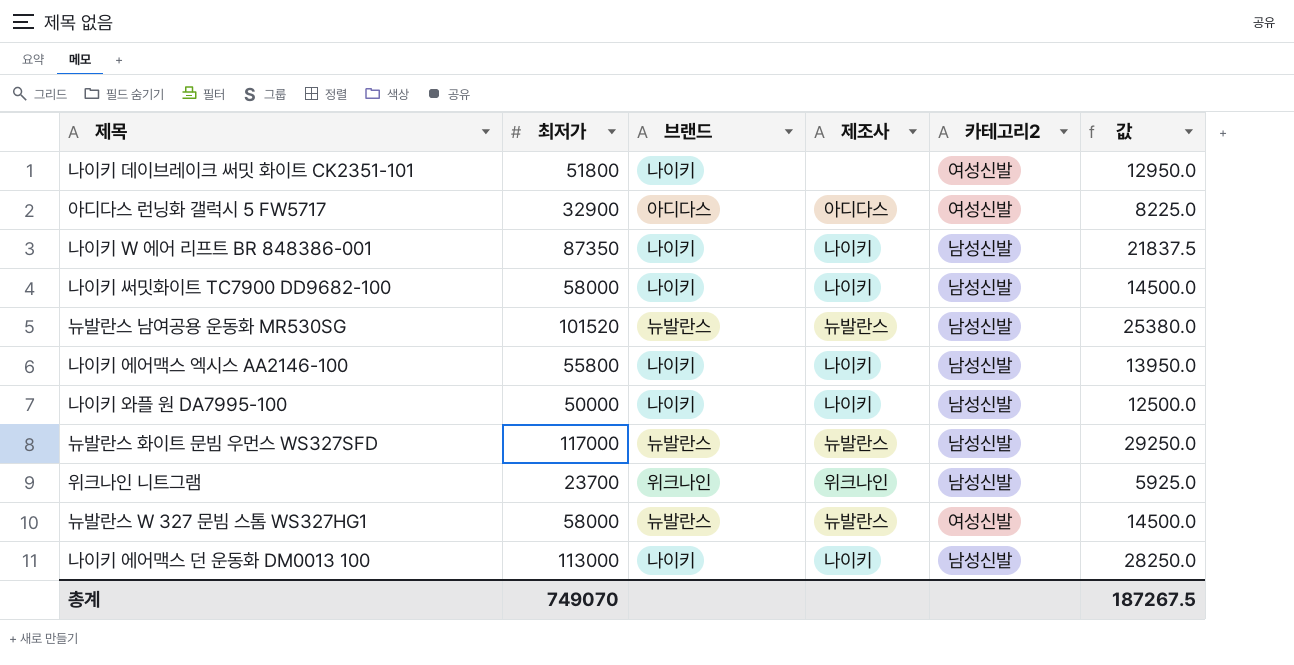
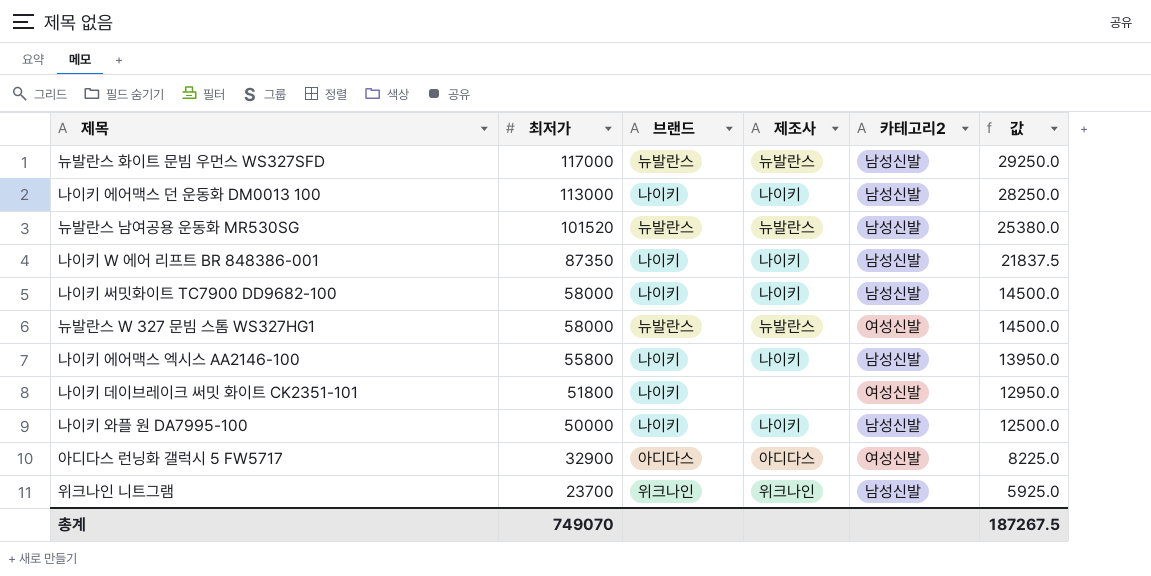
row order: none -> 최저가 descending

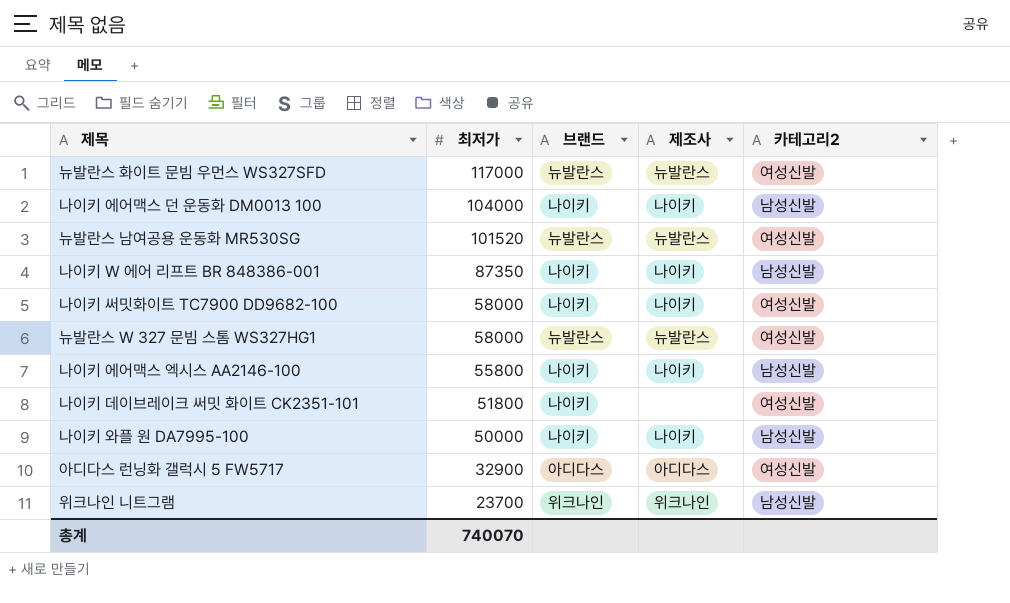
column 값 | formula: [최저가] * 0.25 -> none
뉴발란스 화이트 문빔 우먼스 WS327SFD | 카테고리2: 남성신발 -> 여성신발
나이키 에어맥스 던 운동화 DM0013 100 | 최저가: 113000 -> 104000
뉴발란스 남여공용 운동화 MR530SG | 카테고리2: 남성신발 -> 여성신발
나이키 써밋화이트 TC7900 DD9682-100 | 카테고리2: 남성신발 -> 여성신발
총계 | 최저가: 749070 -> 740070

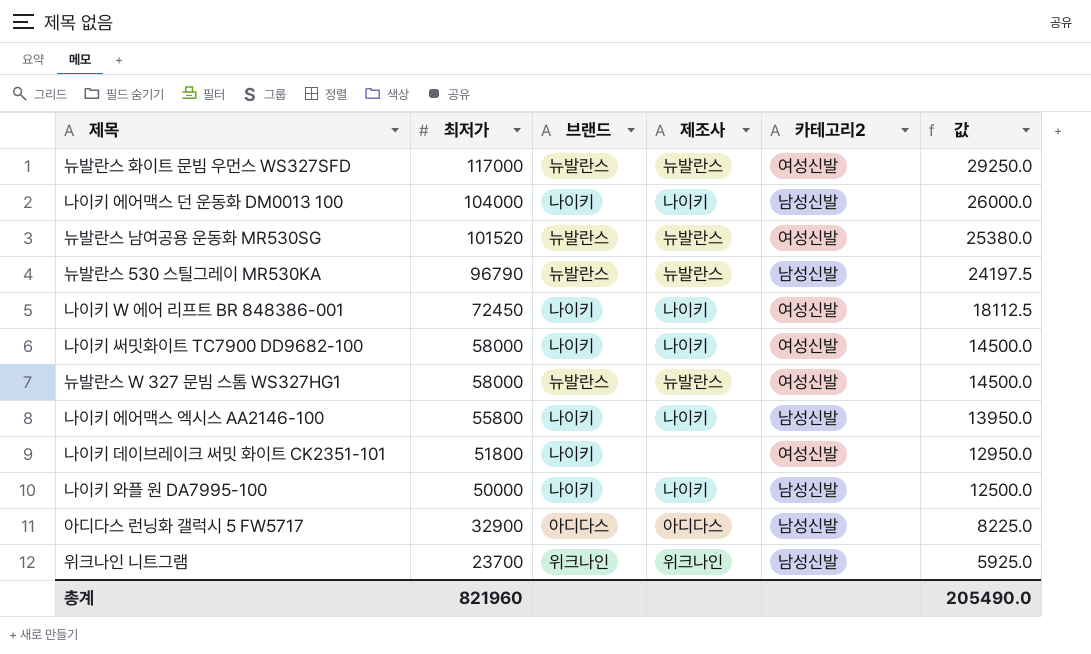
column 값 | formula: none -> [최저가] * 0.25
row 뉴발란스 530 스틸그레이 MR530KA: none -> 96790 | 뉴발란스 | 뉴발란스 | 남성신발 | 24197.5
나이키 W 에어 리프트 BR 848386-001 | 최저가: 87350 -> 72450
나이키 W 에어 리프트 BR 848386-001 | 카테고리2: 남성신발 -> 여성신발
아디다스 런닝화 갤럭시 5 FW5717 | 카테고리2: 여성신발 -> 남성신발
총계 | 최저가: 740070 -> 821960

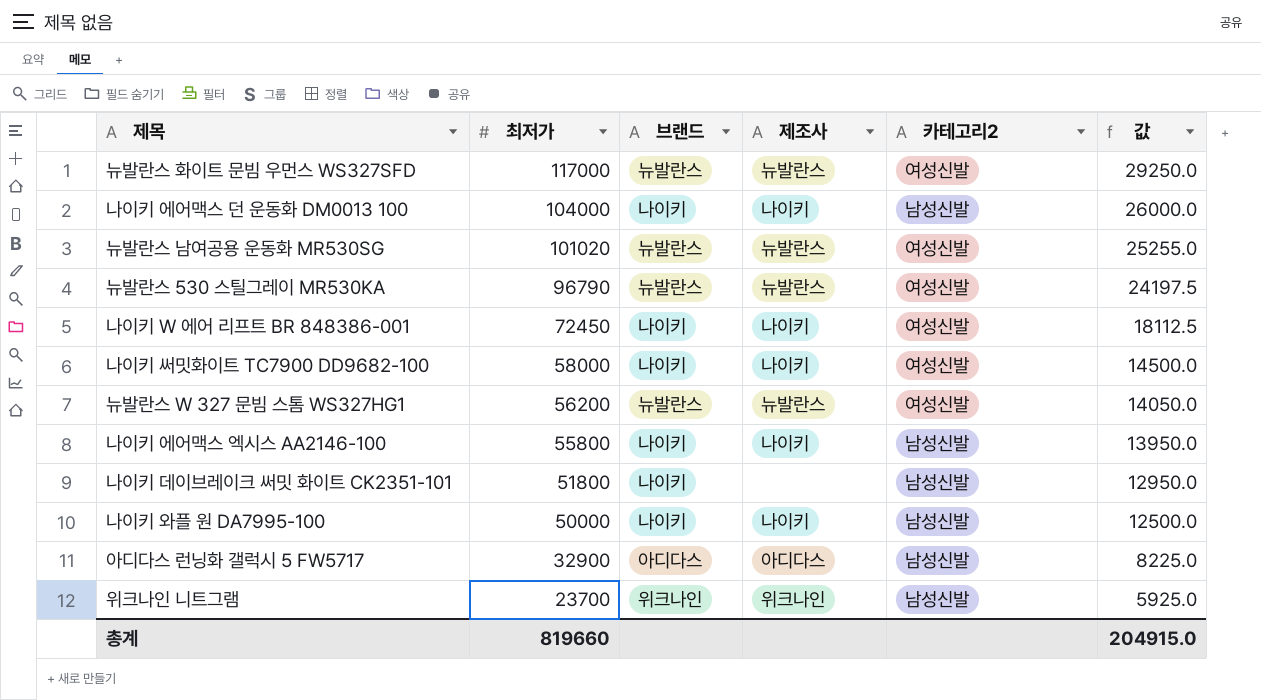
뉴발란스 남여공용 운동화 MR530SG | 최저가: 101520 -> 101020
뉴발란스 남여공용 운동화 MR530SG | 값: 25380.0 -> 25255.0
뉴발란스 530 스틸그레이 MR530KA | 카테고리2: 남성신발 -> 여성신발
뉴발란스 W 327 문빔 스톰 WS327HG1 | 최저가: 58000 -> 56200
뉴발란스 W 327 문빔 스톰 WS327HG1 | 값: 14500.0 -> 14050.0
나이키 데이브레이크 써밋 화이트 CK2351-101 | 카테고리2: 여성신발 -> 남성신발
총계 | 최저가: 821960 -> 819660
총계 | 값: 205490.0 -> 204915.0

